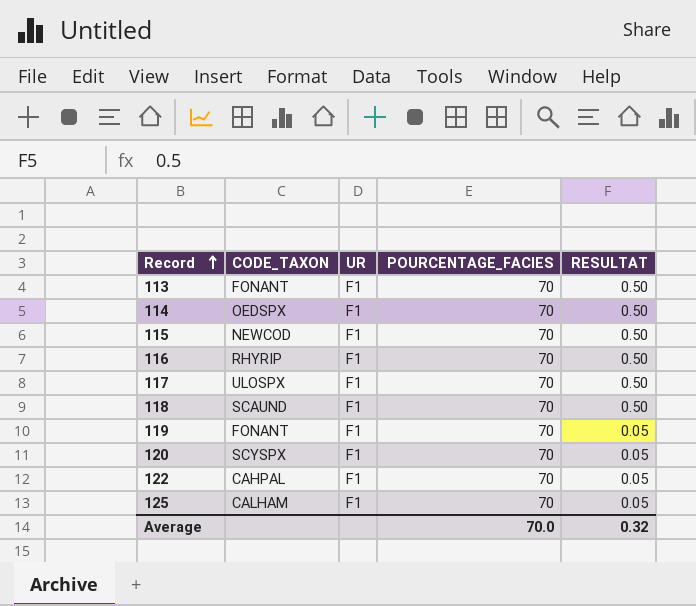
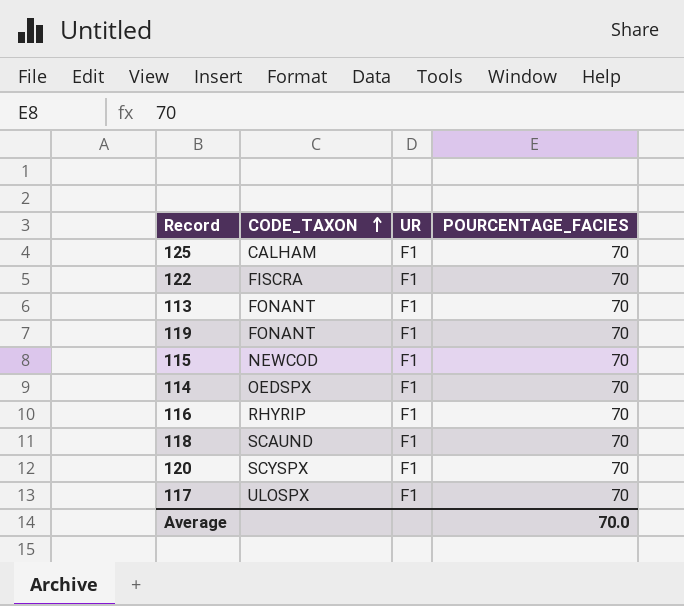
row order: Record ascending -> CODE_TAXON ascending
column RESULTAT | position: 5 -> none
122 | CODE_TAXON: CAHPAL -> FISCRA

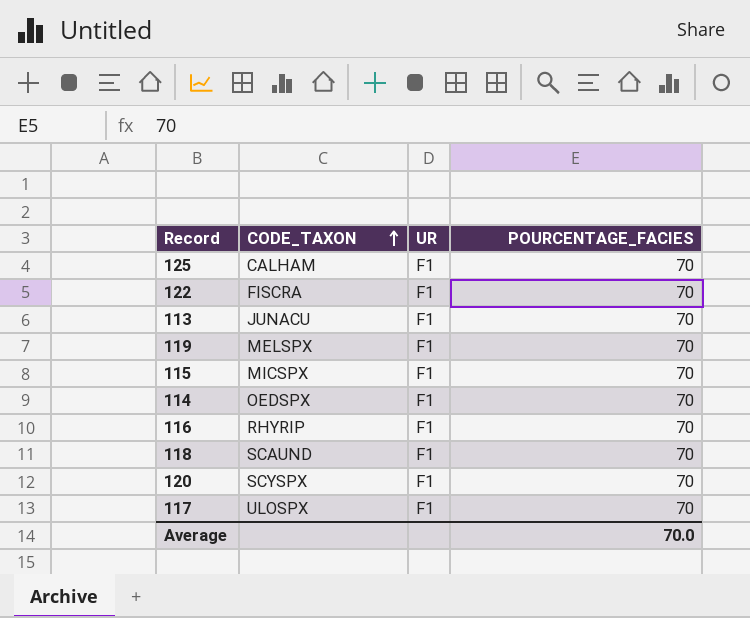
113 | CODE_TAXON: FONANT -> JUNACU
119 | CODE_TAXON: FONANT -> MELSPX
115 | CODE_TAXON: NEWCOD -> MICSPX

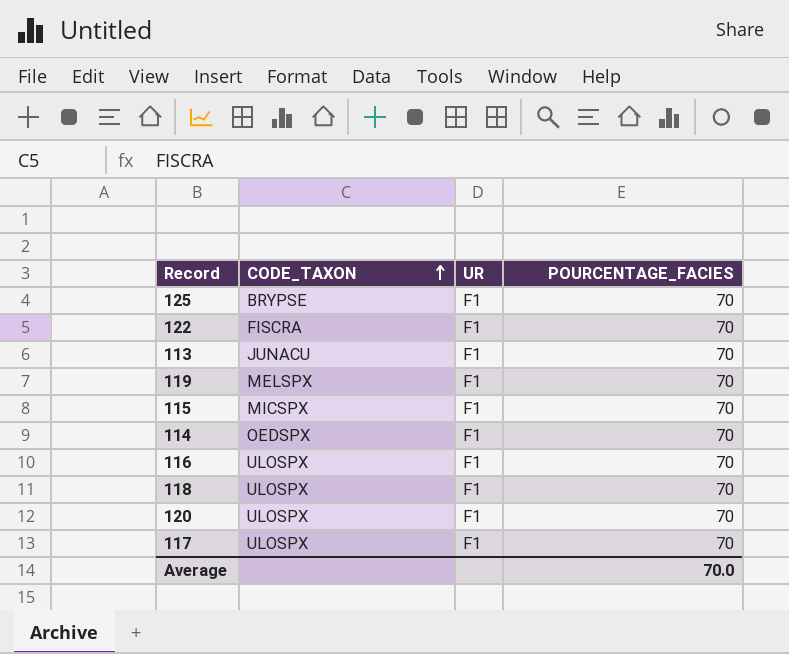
125 | CODE_TAXON: CALHAM -> BRYPSE
116 | CODE_TAXON: RHYRIP -> ULOSPX
118 | CODE_TAXON: SCAUND -> ULOSPX
120 | CODE_TAXON: SCYSPX -> ULOSPX

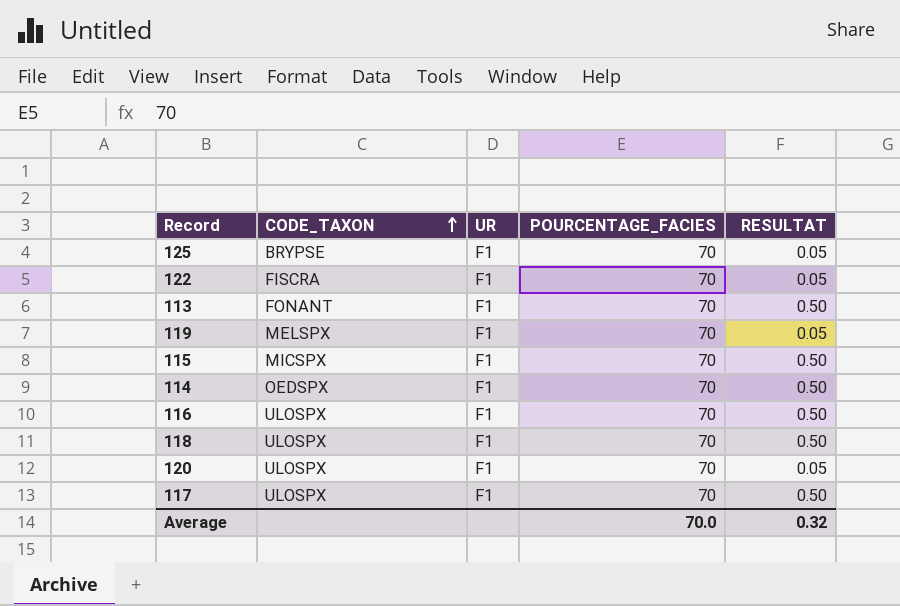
column RESULTAT | position: none -> 5
113 | CODE_TAXON: JUNACU -> FONANT

